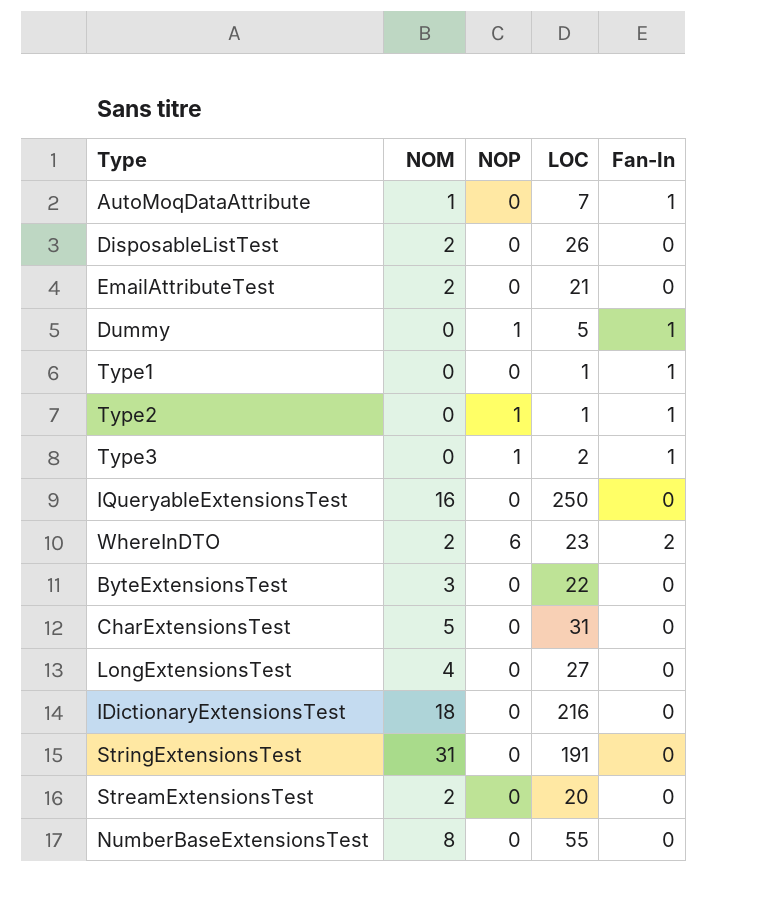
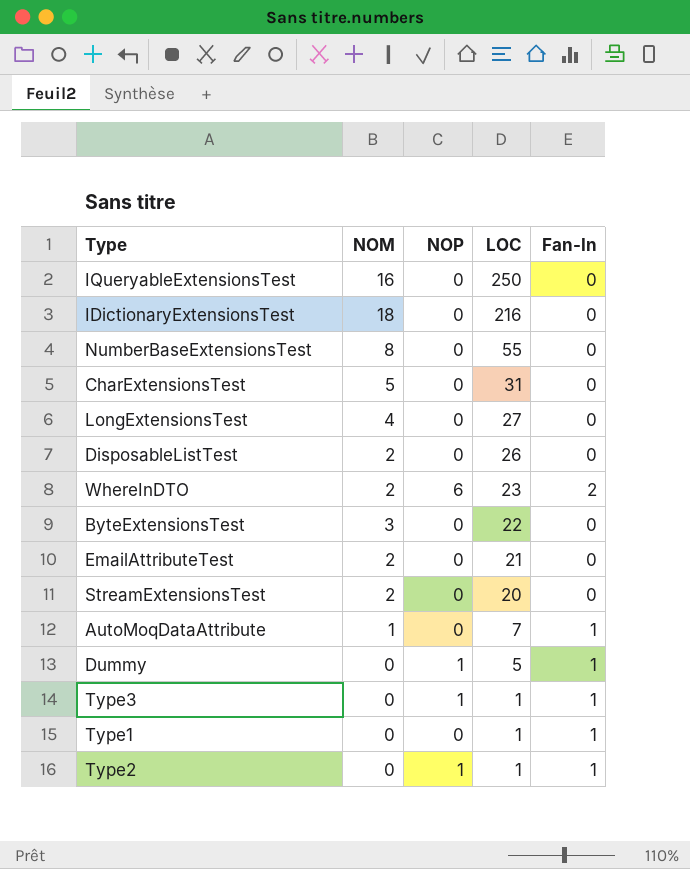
row order: none -> LOC descending
row StringExtensionsTest: 31 | 0 | 191 | 0 -> none
Type3 | LOC: 2 -> 1

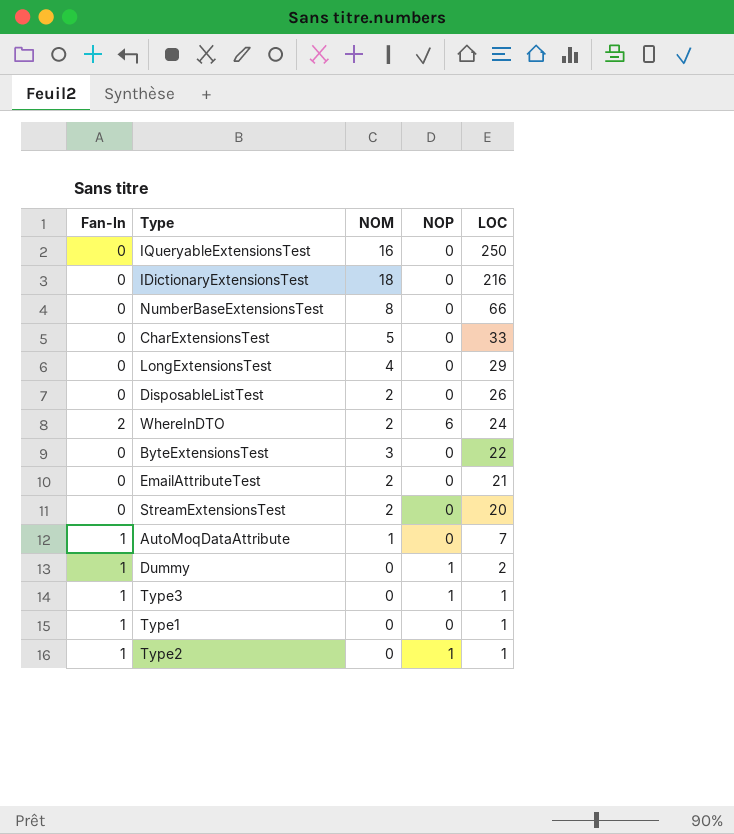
column Fan-In | position: 5 -> 1
NumberBaseExtensionsTest | LOC: 55 -> 66
CharExtensionsTest | LOC: 31 -> 33
LongExtensionsTest | LOC: 27 -> 29
WhereInDTO | LOC: 23 -> 24
Dummy | LOC: 5 -> 2

